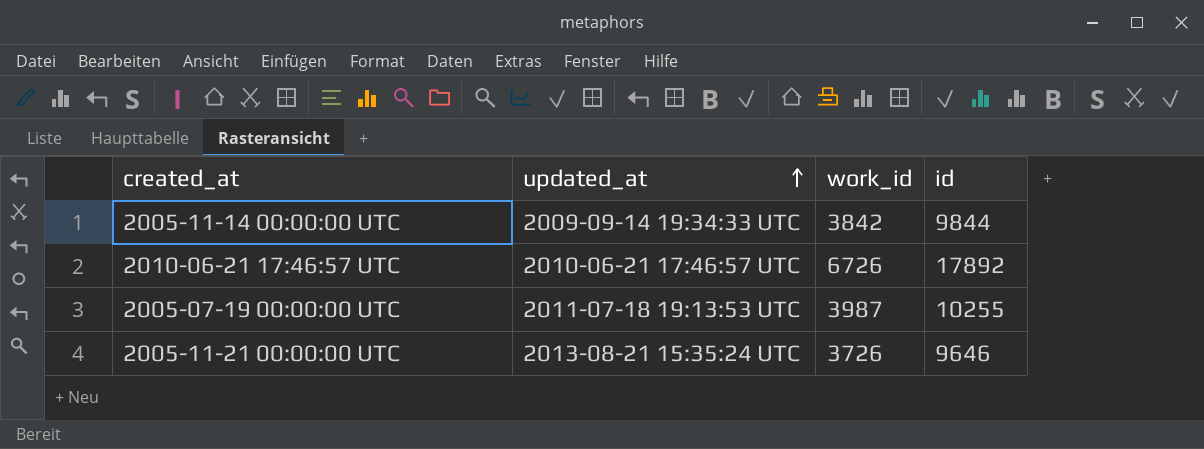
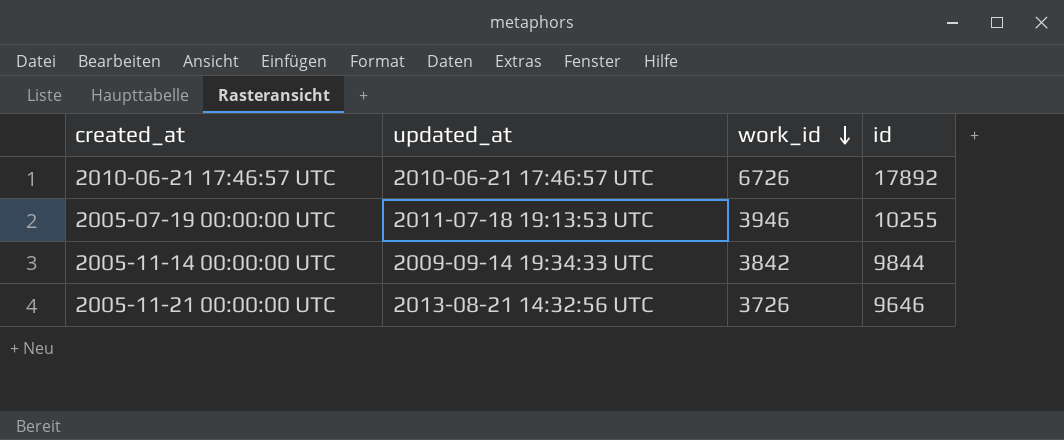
row order: updated_at ascending -> work_id descending
2005-07-19 00:00:00 UTC | work_id: 3987 -> 3946
2005-11-21 00:00:00 UTC | updated_at: 2013-08-21 15:35:24 UTC -> 2013-08-21 14:32:56 UTC

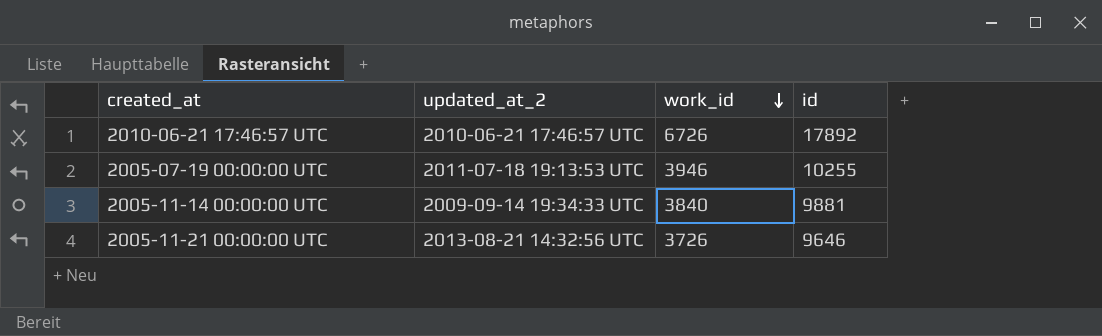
column name: updated_at -> updated_at_2
2005-11-14 00:00:00 UTC | work_id: 3842 -> 3840
2005-11-14 00:00:00 UTC | id: 9844 -> 9881

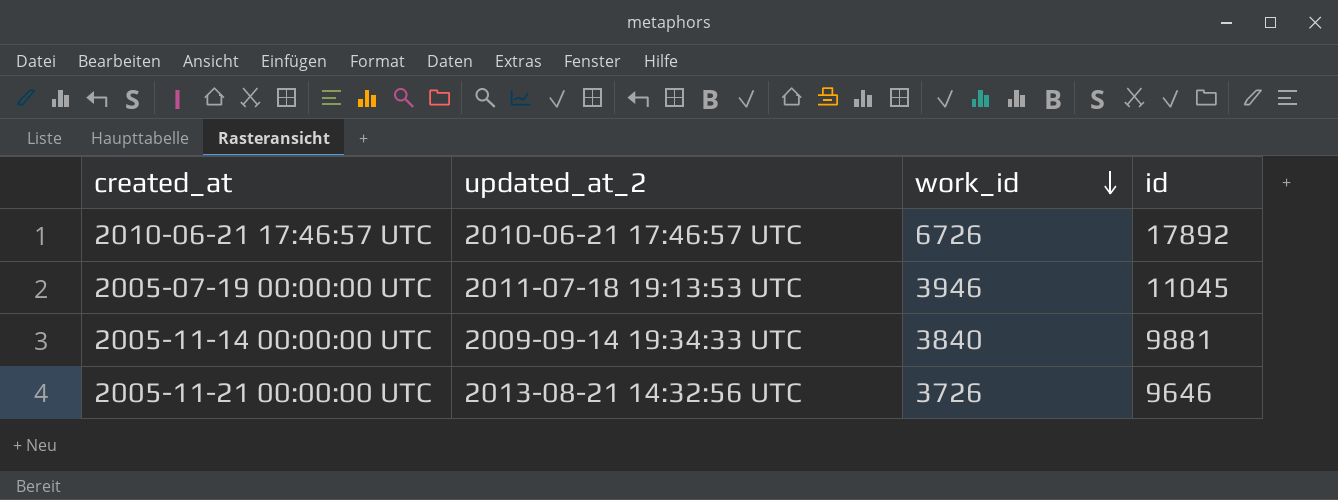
2005-07-19 00:00:00 UTC | id: 10255 -> 11045

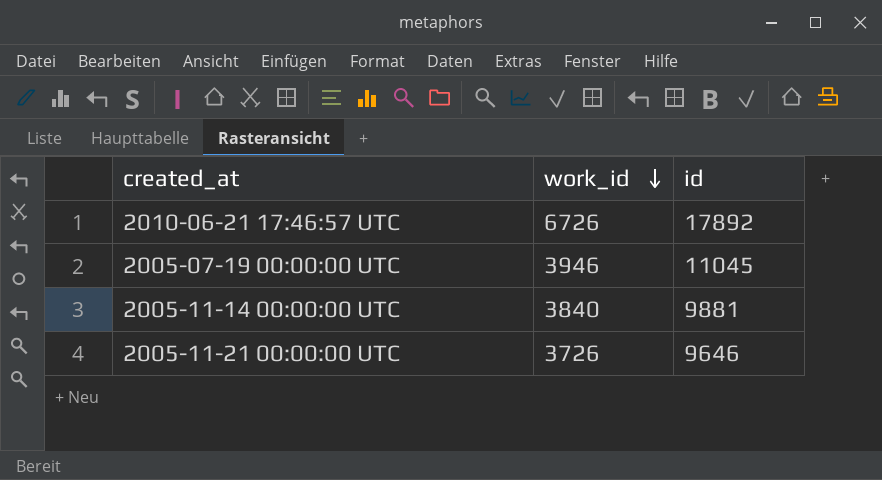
column updated_at_2 | position: 2 -> none

